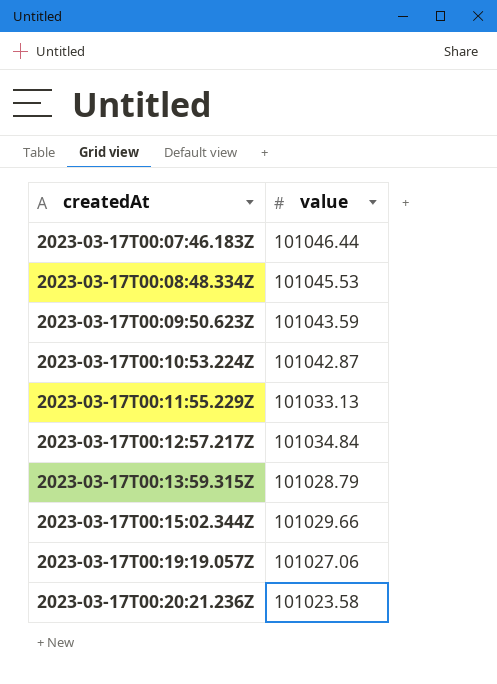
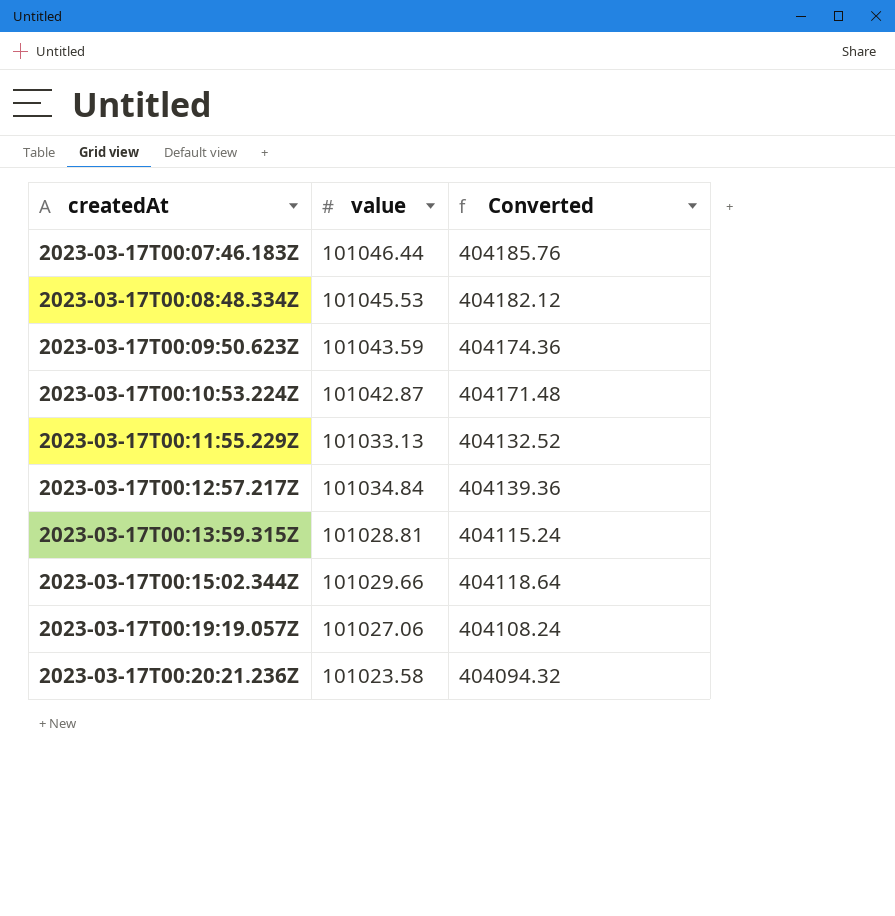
column Converted | formula: none -> [value] * 4
2023-03-17T00:13:59.315Z | value: 101028.79 -> 101028.81

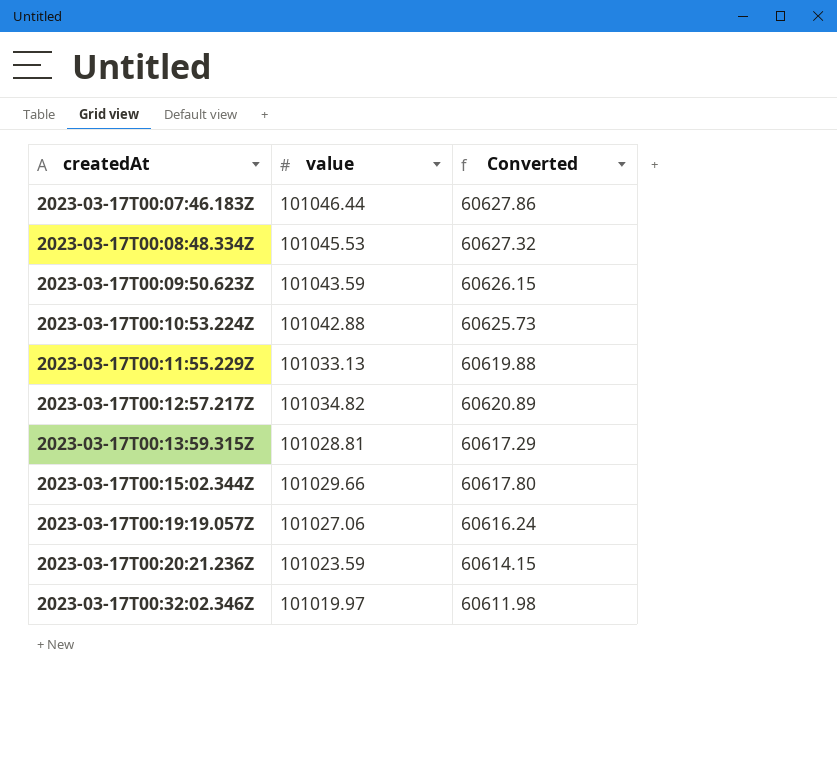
column Converted | formula: [value] * 4 -> [value] * 0.6
2023-03-17T00:10:53.224Z | value: 101042.87 -> 101042.88
2023-03-17T00:12:57.217Z | value: 101034.84 -> 101034.82
2023-03-17T00:20:21.236Z | value: 101023.58 -> 101023.59
row 2023-03-17T00:32:02.346Z: none -> 101019.97 | 60611.98

